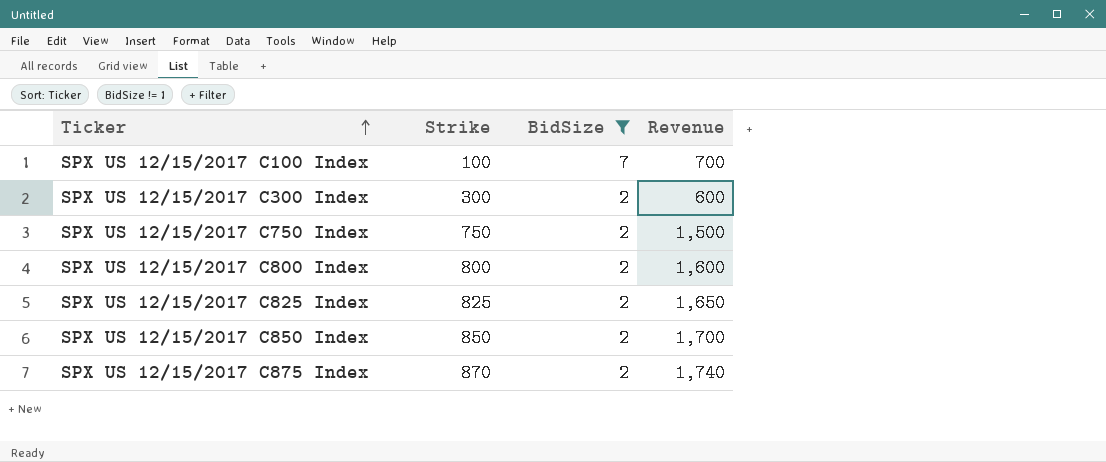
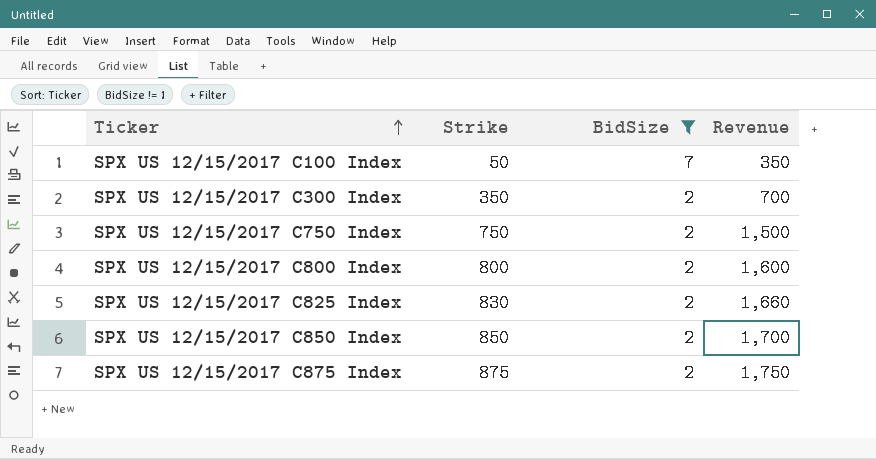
SPX US 12/15/2017 C100 Index | Strike: 100 -> 50
SPX US 12/15/2017 C100 Index | Revenue: 700 -> 350
SPX US 12/15/2017 C300 Index | Strike: 300 -> 350
SPX US 12/15/2017 C300 Index | Revenue: 600 -> 700
SPX US 12/15/2017 C825 Index | Strike: 825 -> 830
SPX US 12/15/2017 C825 Index | Revenue: 1,650 -> 1,660
SPX US 12/15/2017 C875 Index | Strike: 870 -> 875
SPX US 12/15/2017 C875 Index | Revenue: 1,740 -> 1,750

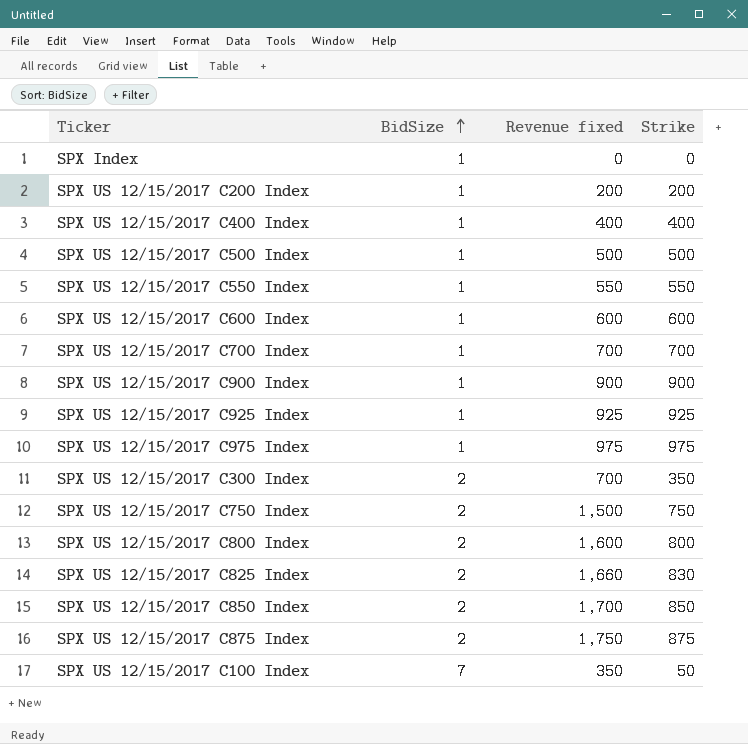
filter: BidSize != 1 -> none
row order: Ticker ascending -> BidSize ascending
column name: Revenue -> Revenue fixed
column Strike | position: 2 -> 4

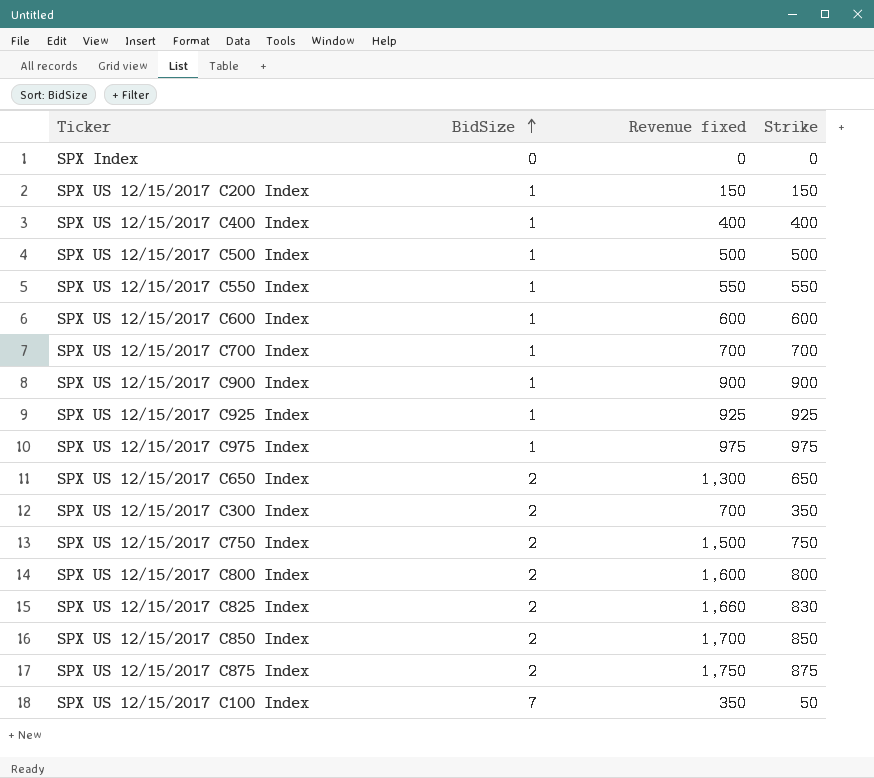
SPX Index | BidSize: 1 -> 0
SPX US 12/15/2017 C200 Index | Revenue fixed: 200 -> 150
SPX US 12/15/2017 C200 Index | Strike: 200 -> 150
row SPX US 12/15/2017 C650 Index: none -> 2 | 1,300 | 650

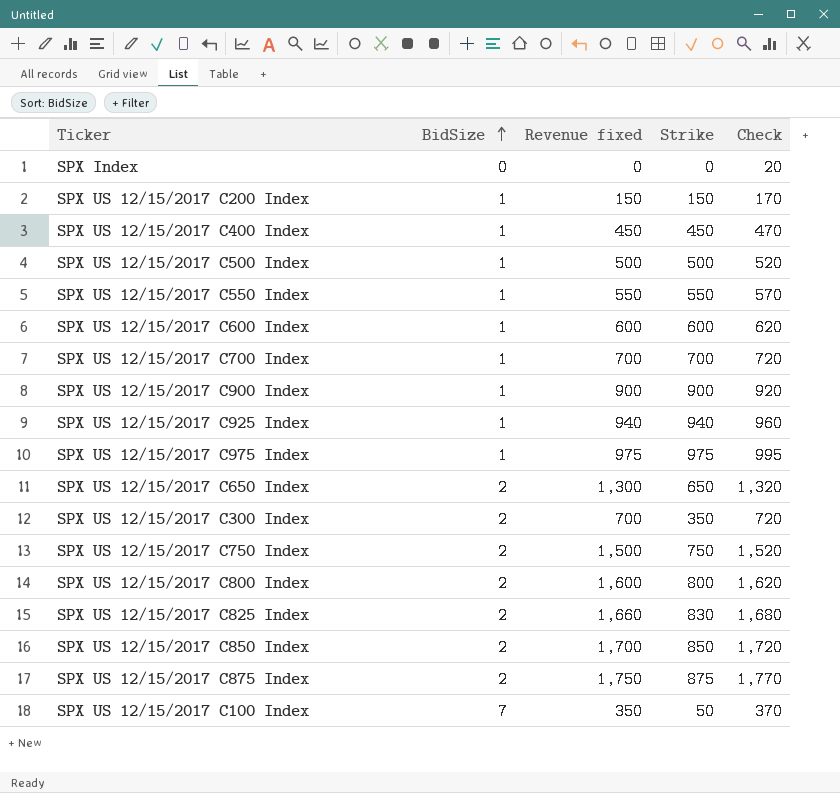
column Check | formula: none -> [Revenue fixed] + 20
SPX US 12/15/2017 C400 Index | Revenue fixed: 400 -> 450
SPX US 12/15/2017 C400 Index | Strike: 400 -> 450
SPX US 12/15/2017 C925 Index | Revenue fixed: 925 -> 940
SPX US 12/15/2017 C925 Index | Strike: 925 -> 940

